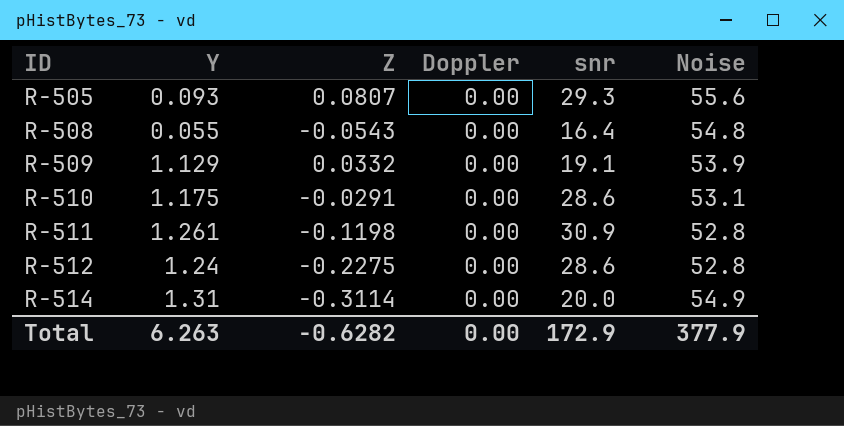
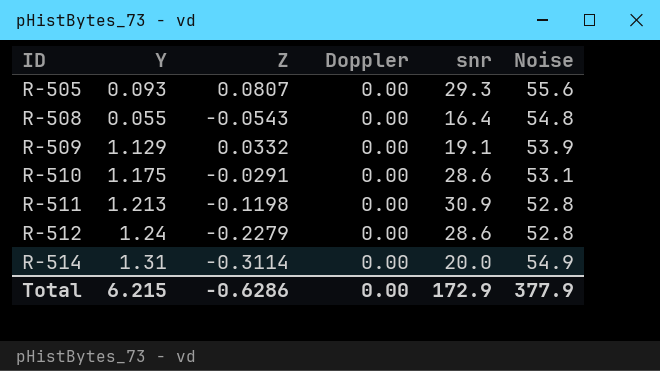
R-511 | Y: 1.261 -> 1.213
R-512 | Z: -0.2275 -> -0.2279
Total | Y: 6.263 -> 6.215
Total | Z: -0.6282 -> -0.6286

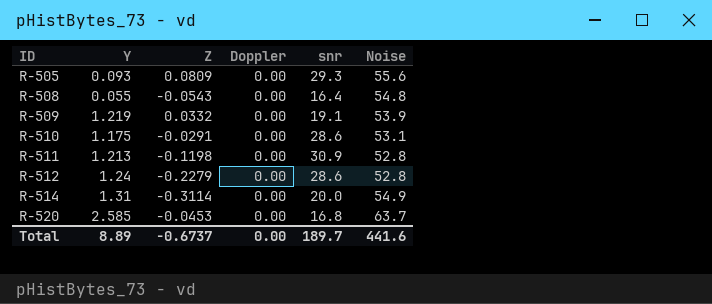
R-505 | Z: 0.0807 -> 0.0809
R-509 | Y: 1.129 -> 1.219
row R-520: none -> 2.585 | -0.0453 | 0.00 | 16.8 | 63.7
Total | Y: 6.215 -> 8.89
Total | Z: -0.6286 -> -0.6737
Total | snr: 172.9 -> 189.7
Total | Noise: 377.9 -> 441.6

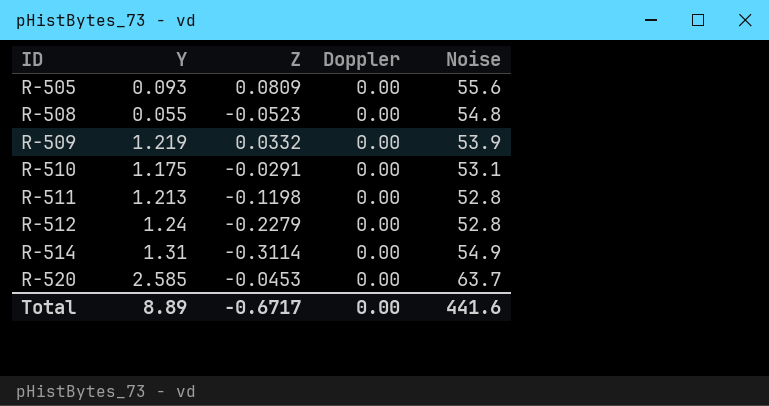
column snr | position: 5 -> none
R-508 | Z: -0.0543 -> -0.0523
Total | Z: -0.6737 -> -0.6717

